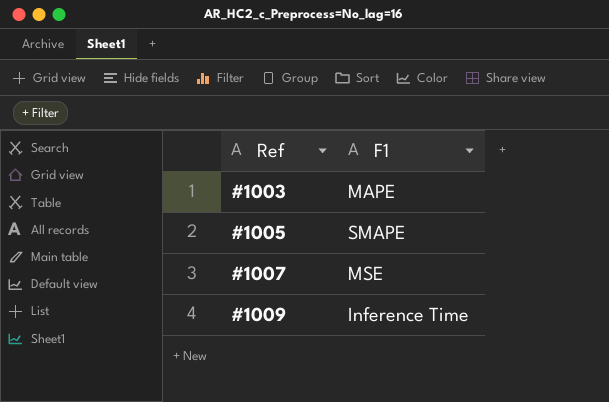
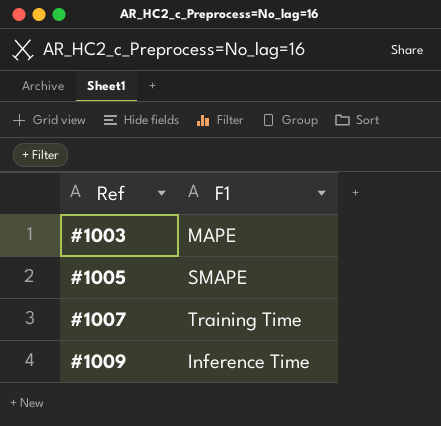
#1007 | F1: MSE -> Training Time

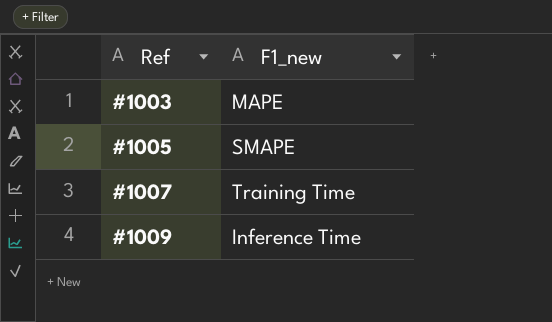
column name: F1 -> F1_new

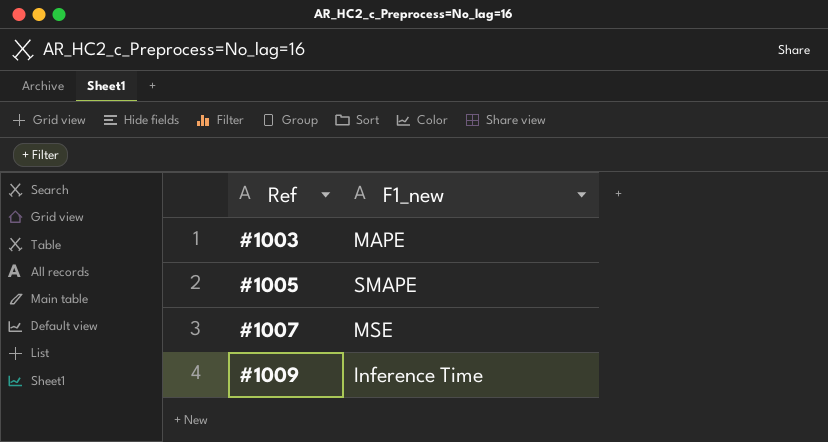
#1007 | F1_new: Training Time -> MSE

